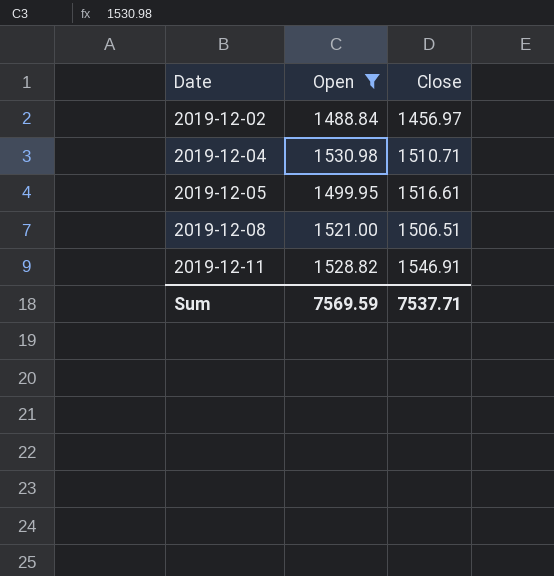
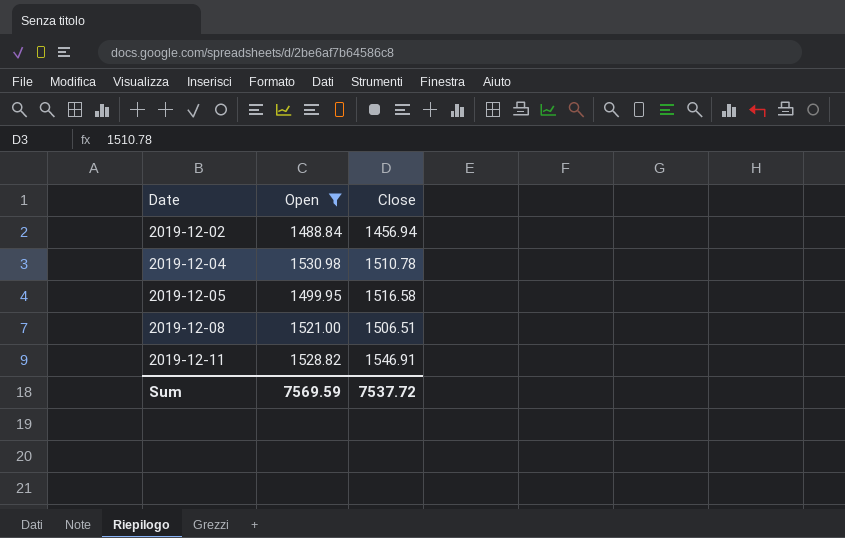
2019-12-02 | Close: 1456.97 -> 1456.94
2019-12-04 | Close: 1510.71 -> 1510.78
2019-12-05 | Close: 1516.61 -> 1516.58
Sum | Close: 7537.71 -> 7537.72

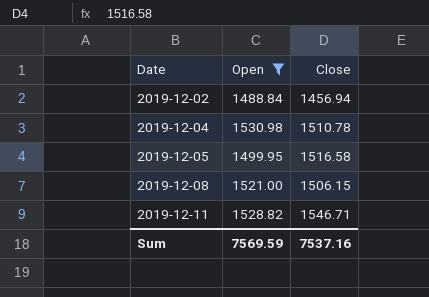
2019-12-08 | Close: 1506.51 -> 1506.15
2019-12-11 | Close: 1546.91 -> 1546.71
Sum | Close: 7537.72 -> 7537.16

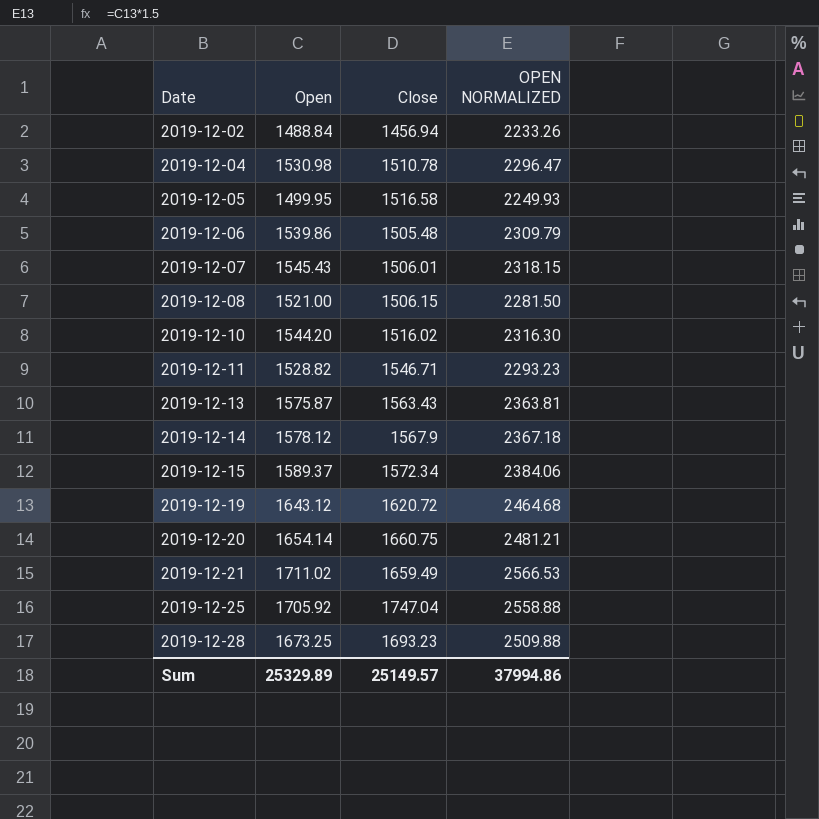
filter: Open <= 1530.98 -> none
column OPEN NORMALIZED | formula: none -> [Open] * 1.5
Sum | Open: 7569.59 -> 25329.89
Sum | Close: 7537.16 -> 25149.57

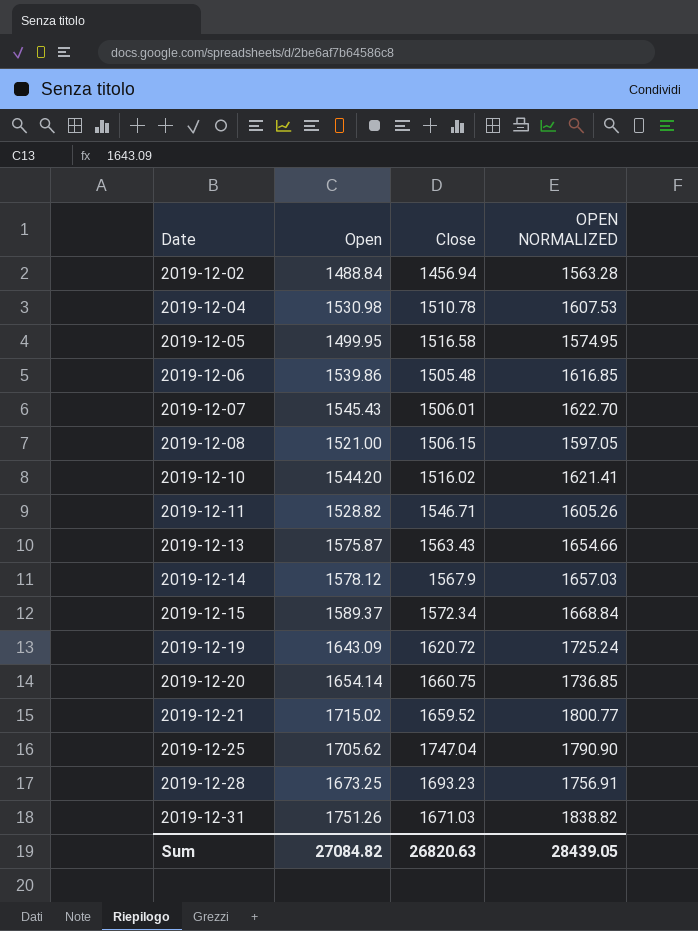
column OPEN NORMALIZED | formula: [Open] * 1.5 -> [Open] * 1.05
2019-12-19 | Open: 1643.12 -> 1643.09
2019-12-21 | Open: 1711.02 -> 1715.02
2019-12-21 | Close: 1659.49 -> 1659.52
2019-12-25 | Open: 1705.92 -> 1705.62
row 2019-12-31: none -> 1751.26 | 1671.03 | 1838.82
Sum | Open: 25329.89 -> 27084.82
Sum | Close: 25149.57 -> 26820.63
Sum | OPEN NORMALIZED: 37994.86 -> 28439.05

